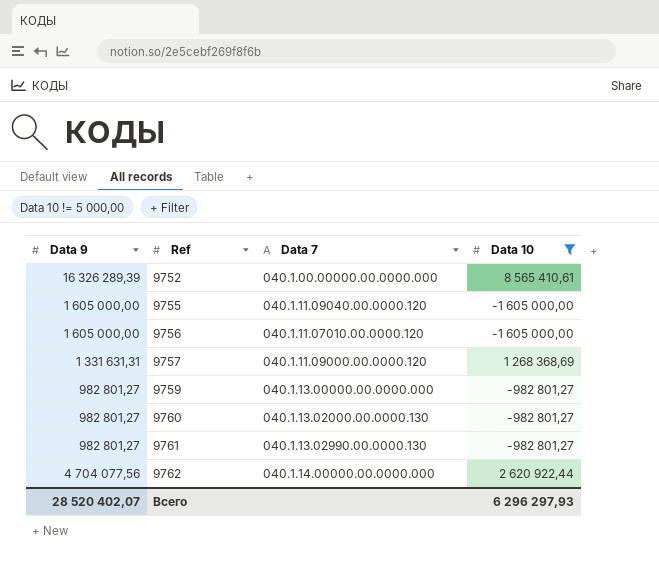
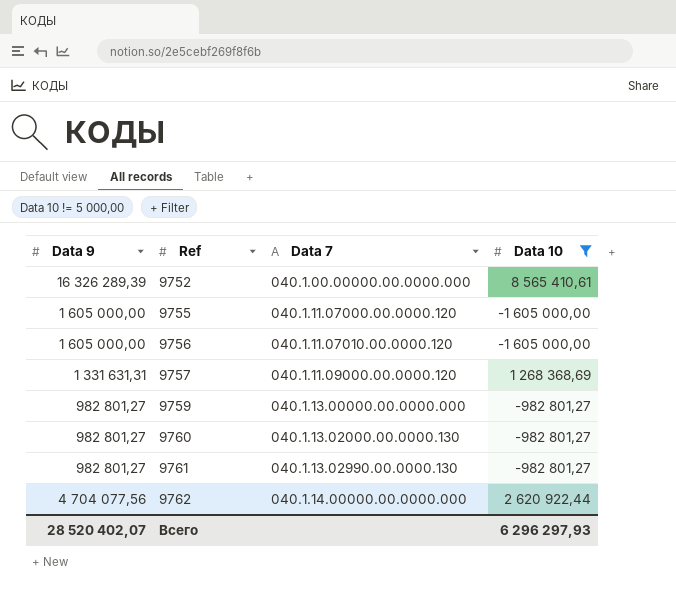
9755 | Data 7: 040.1.11.09040.00.0000.120 -> 040.1.11.07000.00.0000.120

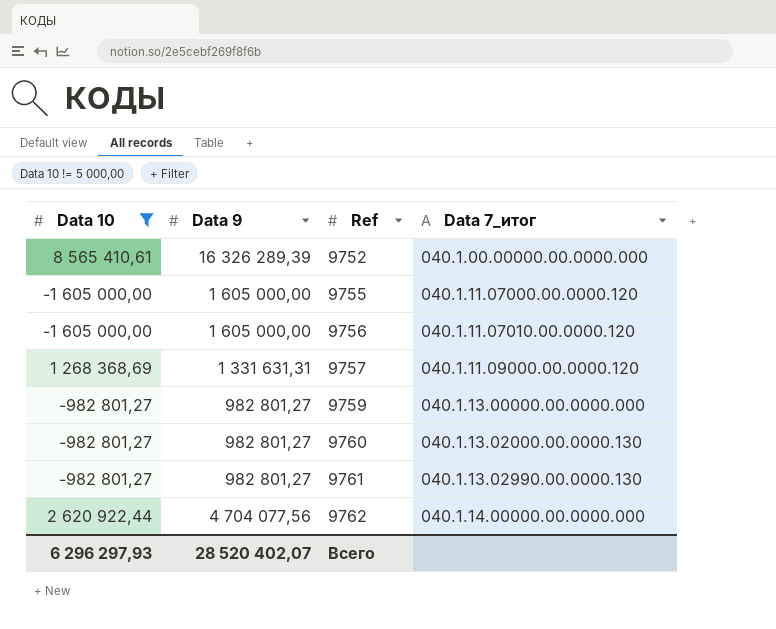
column Data 10 | position: 4 -> 1
column name: Data 7 -> Data 7_итог

